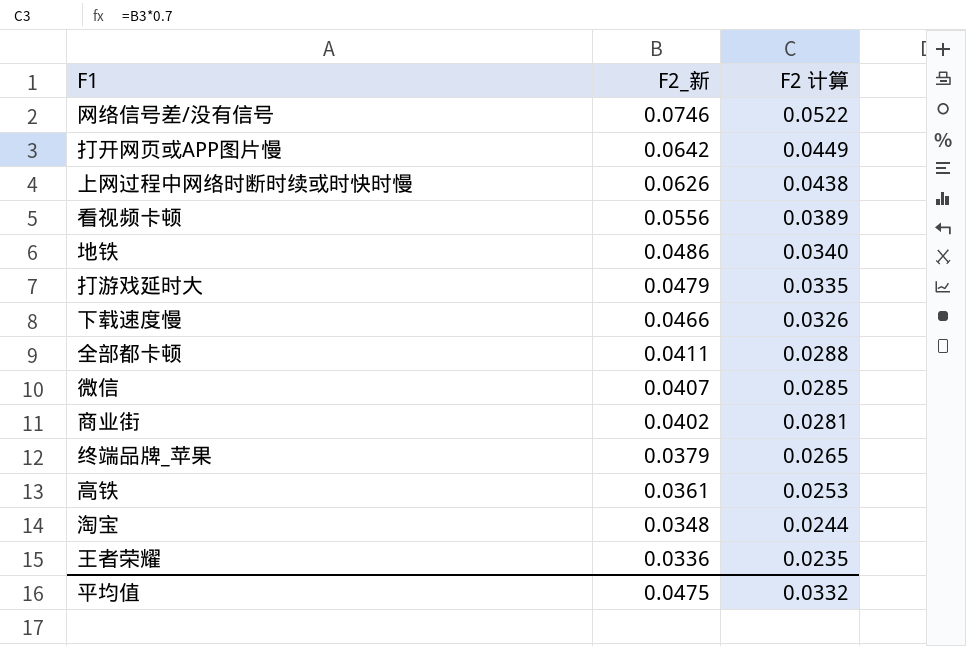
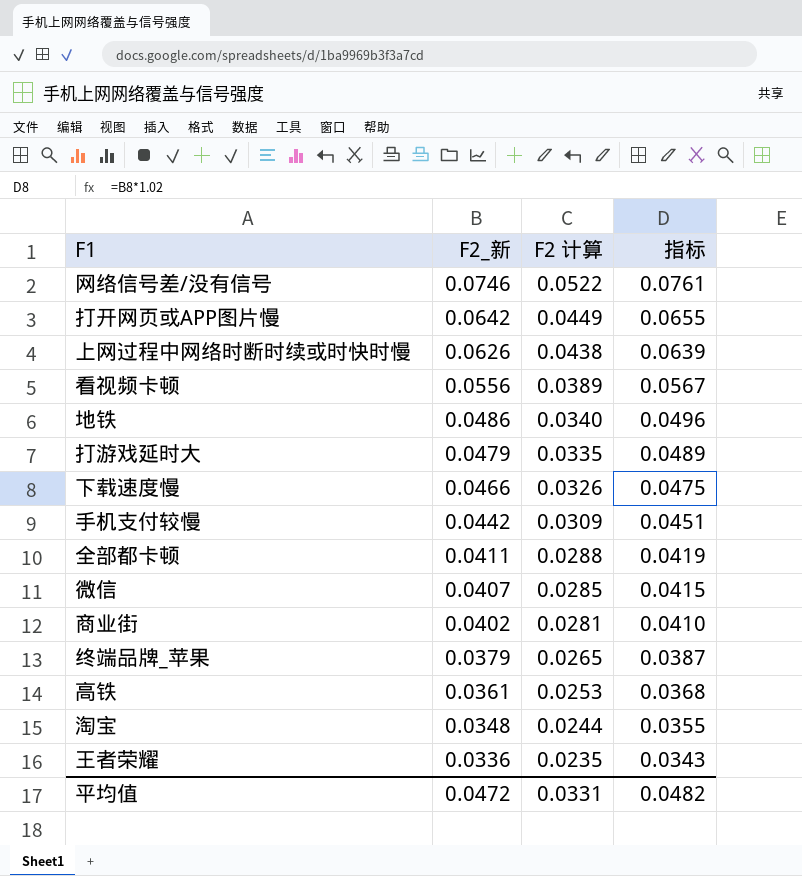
column 指标 | formula: none -> [F2_新] * 1.02
row 手机支付较慢: none -> 0.0442 | 0.0309 | 0.0451
平均值 | F2_新: 0.0475 -> 0.0472
平均值 | F2 计算: 0.0332 -> 0.0331

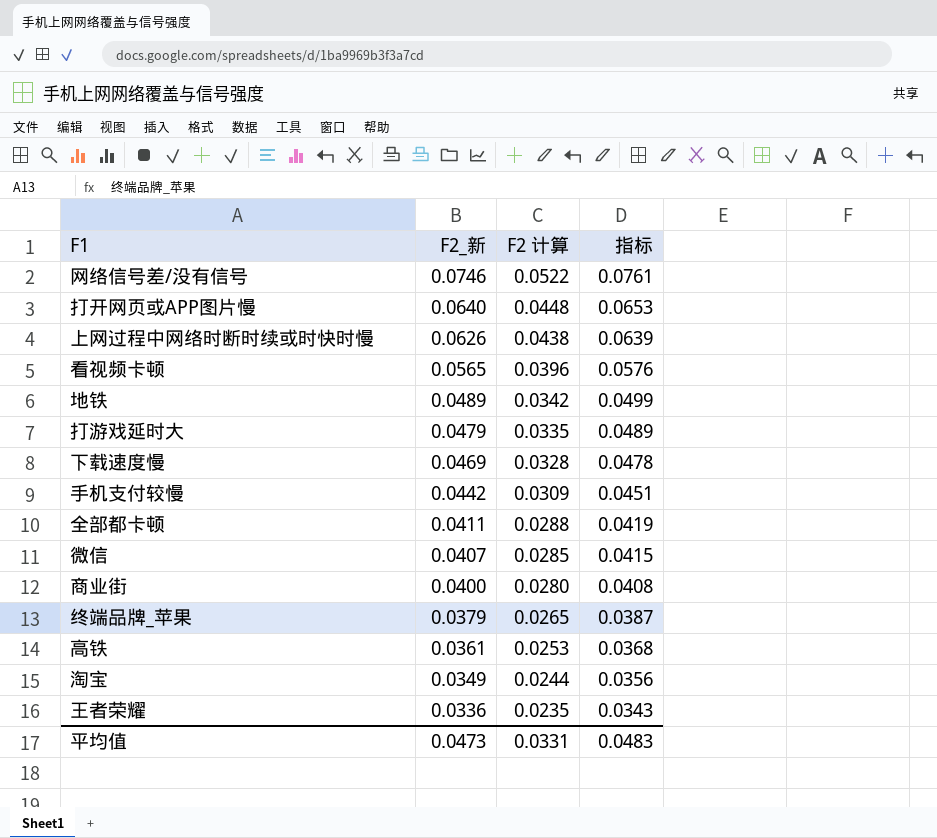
打开网页或APP图片慢 | F2_新: 0.0642 -> 0.0640
打开网页或APP图片慢 | F2 计算: 0.0449 -> 0.0448
打开网页或APP图片慢 | 指标: 0.0655 -> 0.0653
看视频卡顿 | F2_新: 0.0556 -> 0.0565
看视频卡顿 | F2 计算: 0.0389 -> 0.0396
看视频卡顿 | 指标: 0.0567 -> 0.0576
地铁 | F2_新: 0.0486 -> 0.0489
地铁 | F2 计算: 0.0340 -> 0.0342
地铁 | 指标: 0.0496 -> 0.0499
下载速度慢 | F2_新: 0.0466 -> 0.0469
下载速度慢 | F2 计算: 0.0326 -> 0.0328
下载速度慢 | 指标: 0.0475 -> 0.0478
商业街 | F2_新: 0.0402 -> 0.0400
商业街 | F2 计算: 0.0281 -> 0.0280
商业街 | 指标: 0.0410 -> 0.0408
淘宝 | F2_新: 0.0348 -> 0.0349
淘宝 | 指标: 0.0355 -> 0.0356
平均值 | F2_新: 0.0472 -> 0.0473
平均值 | 指标: 0.0482 -> 0.0483

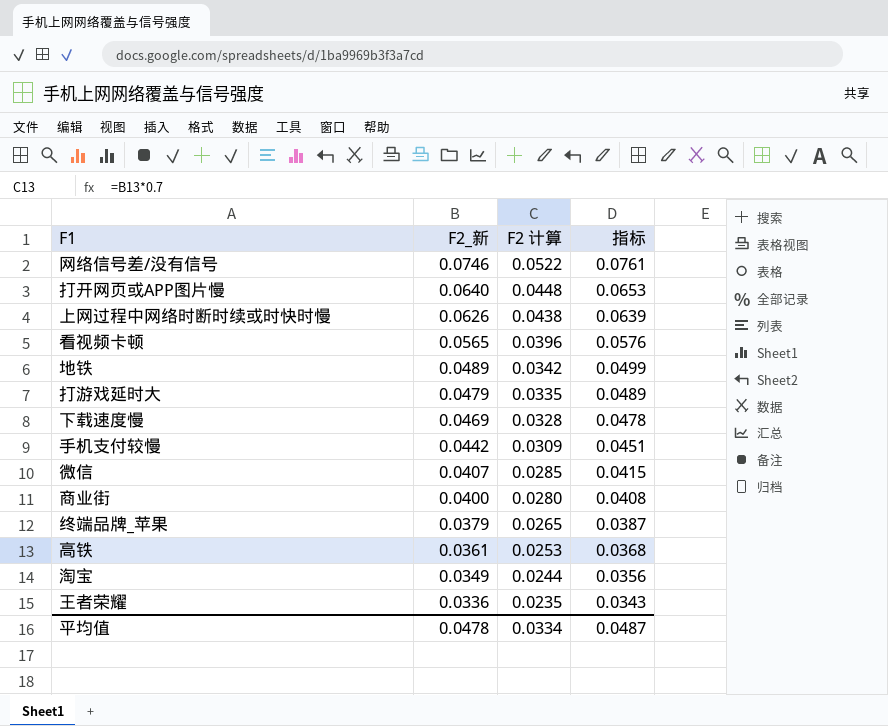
row 全部都卡顿: 0.0411 | 0.0288 | 0.0419 -> none
平均值 | F2_新: 0.0473 -> 0.0478
平均值 | F2 计算: 0.0331 -> 0.0334
平均值 | 指标: 0.0483 -> 0.0487

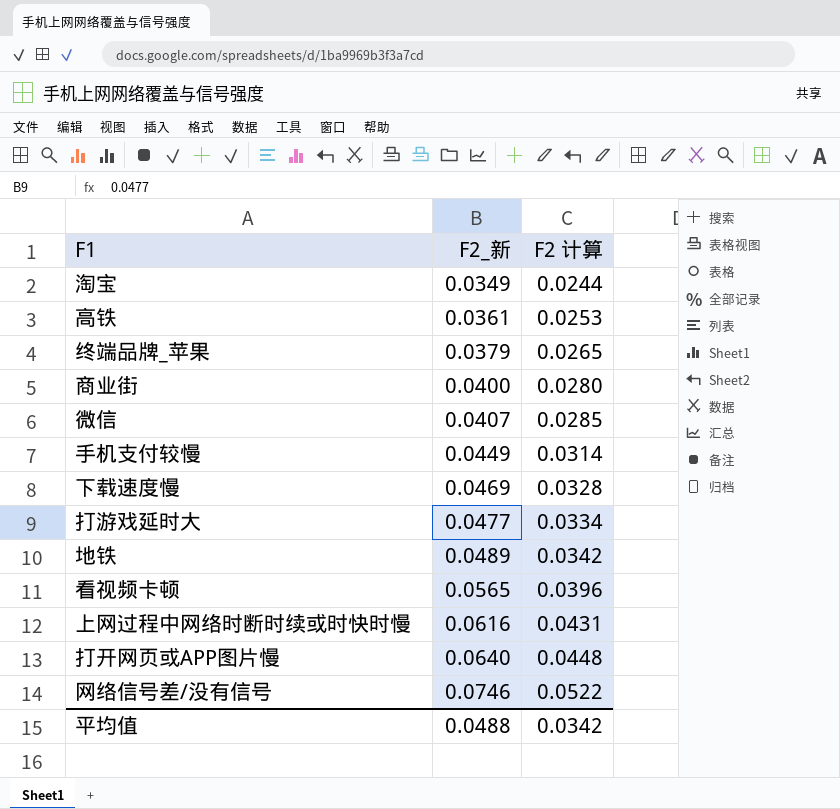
row order: F2_新 descending -> F2_新 ascending
column 指标 | formula: [F2_新] * 1.02 -> none
row 王者荣耀: 0.0336 | 0.0235 | 0.0343 -> none
手机支付较慢 | F2_新: 0.0442 -> 0.0449
手机支付较慢 | F2 计算: 0.0309 -> 0.0314
打游戏延时大 | F2_新: 0.0479 -> 0.0477
打游戏延时大 | F2 计算: 0.0335 -> 0.0334
上网过程中网络时断时续或时快时慢 | F2_新: 0.0626 -> 0.0616
上网过程中网络时断时续或时快时慢 | F2 计算: 0.0438 -> 0.0431
平均值 | F2_新: 0.0478 -> 0.0488
平均值 | F2 计算: 0.0334 -> 0.0342

